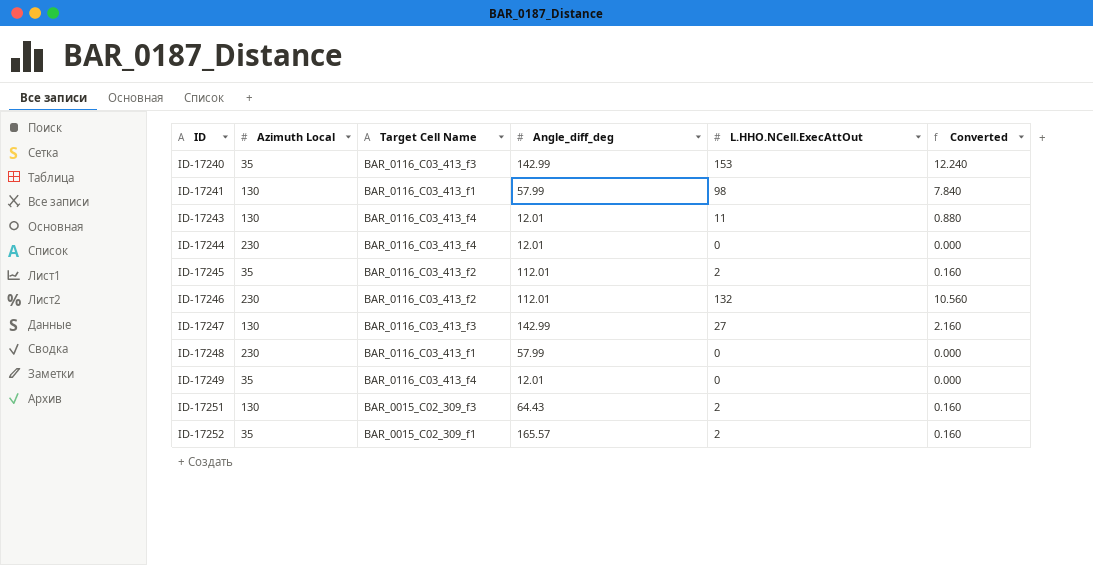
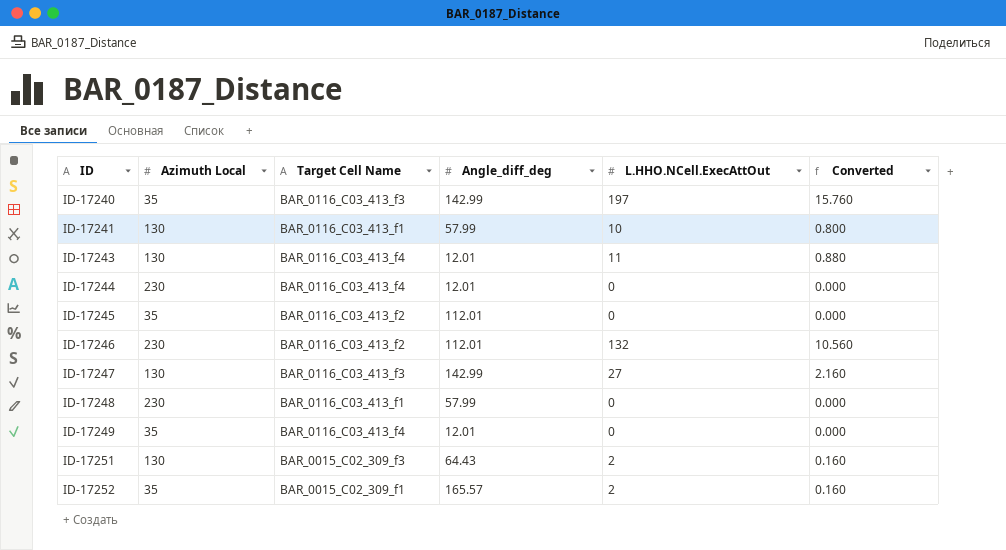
ID-17240 | L.HHO.NCell.ExecAttOut: 153 -> 197
ID-17240 | Converted: 12.240 -> 15.760
ID-17241 | L.HHO.NCell.ExecAttOut: 98 -> 10
ID-17241 | Converted: 7.840 -> 0.800
ID-17245 | L.HHO.NCell.ExecAttOut: 2 -> 0
ID-17245 | Converted: 0.160 -> 0.000

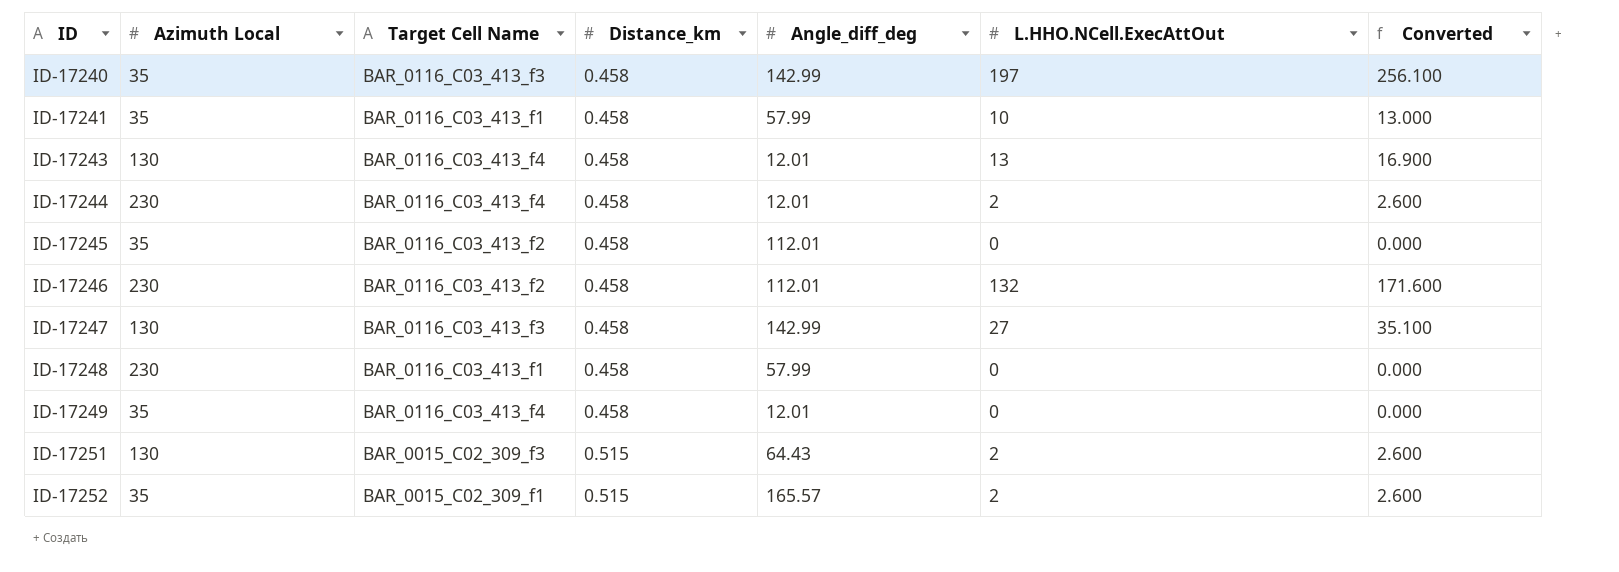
column Distance_km | position: none -> 4
column Converted | formula: [L.HHO.NCell.ExecAttOut] * 0.08 -> [L.HHO.NCell.ExecAttOut] * 1.3
ID-17241 | Azimuth Local: 130 -> 35
ID-17243 | L.HHO.NCell.ExecAttOut: 11 -> 13
ID-17244 | L.HHO.NCell.ExecAttOut: 0 -> 2

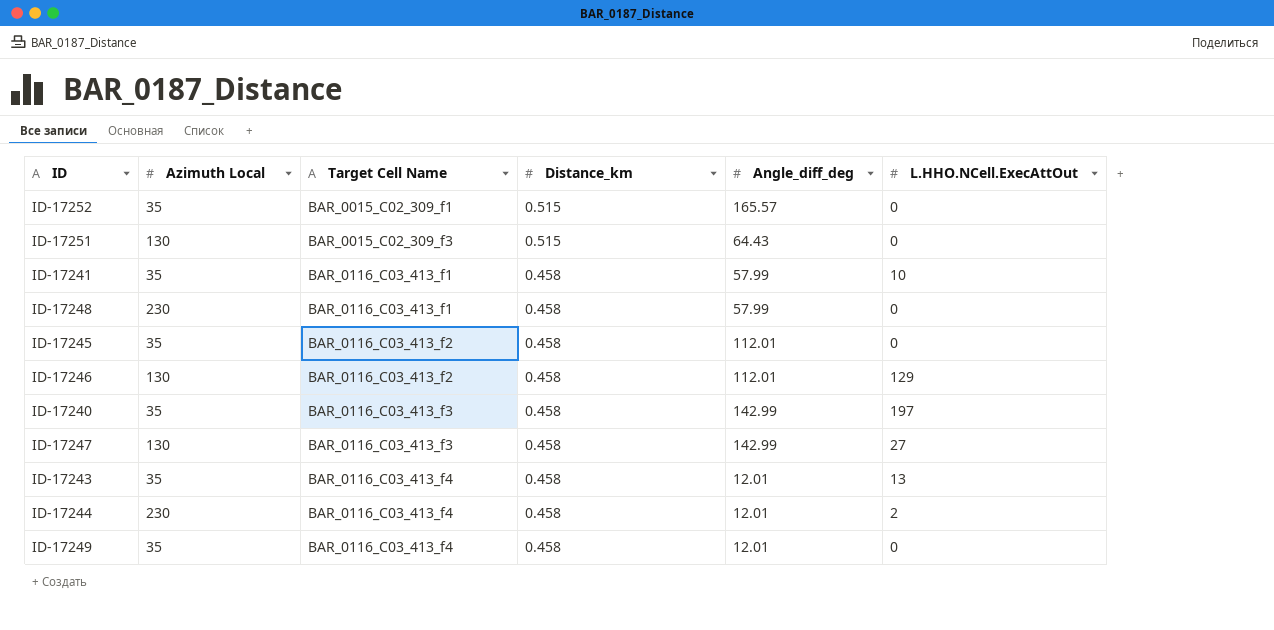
row order: ID ascending -> Target Cell Name ascending
column Converted | formula: [L.HHO.NCell.ExecAttOut] * 1.3 -> none
ID-17252 | L.HHO.NCell.ExecAttOut: 2 -> 0
ID-17251 | L.HHO.NCell.ExecAttOut: 2 -> 0
ID-17246 | Azimuth Local: 230 -> 130
ID-17246 | L.HHO.NCell.ExecAttOut: 132 -> 129
ID-17243 | Azimuth Local: 130 -> 35

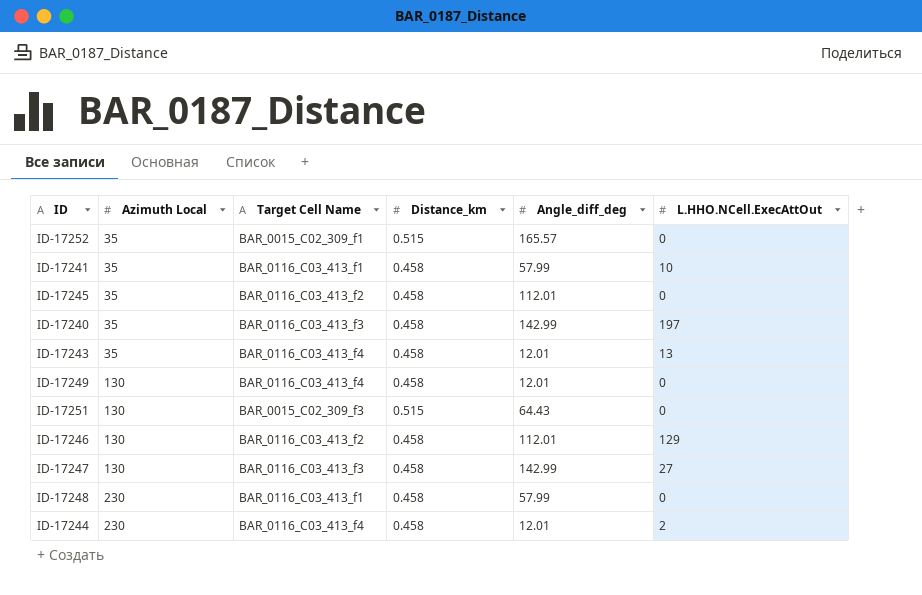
row order: Target Cell Name ascending -> Azimuth Local ascending
ID-17249 | Azimuth Local: 35 -> 130

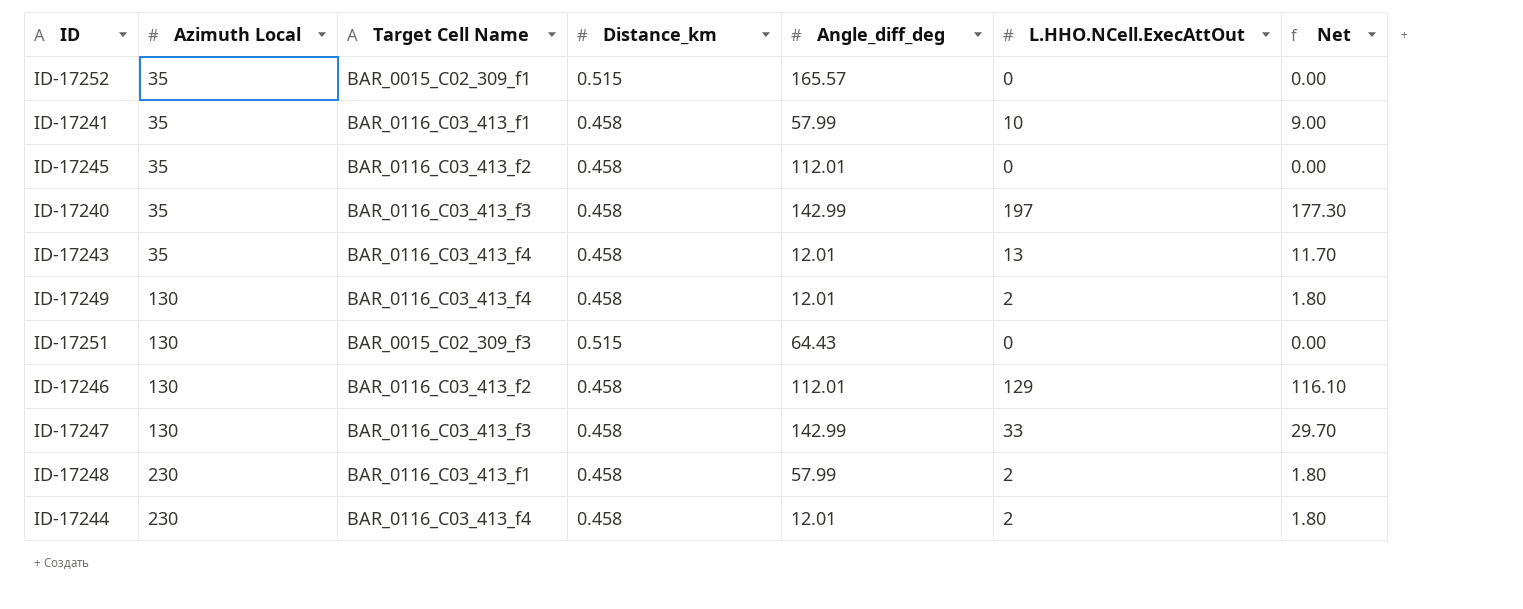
column Net | formula: none -> [L.HHO.NCell.ExecAttOut] * 0.9
ID-17249 | L.HHO.NCell.ExecAttOut: 0 -> 2
ID-17247 | L.HHO.NCell.ExecAttOut: 27 -> 33
ID-17248 | L.HHO.NCell.ExecAttOut: 0 -> 2

